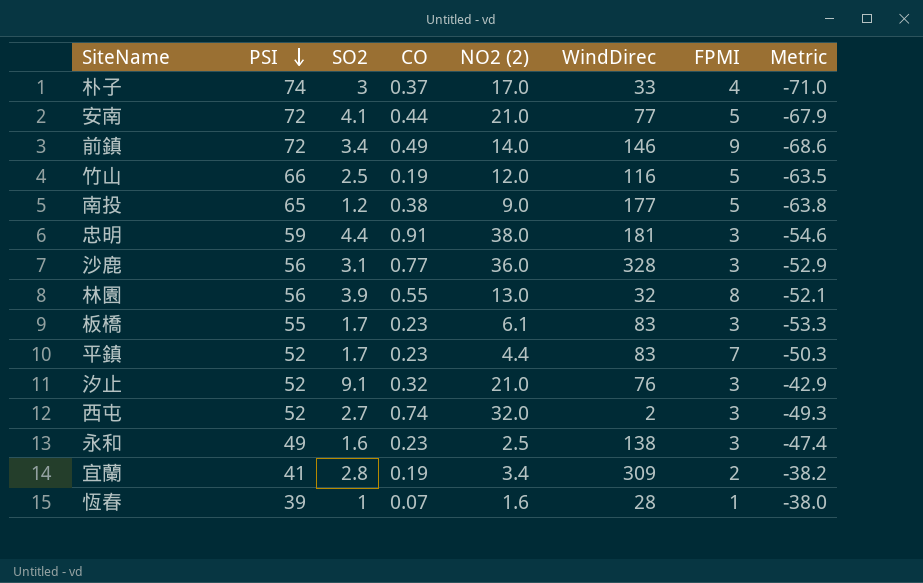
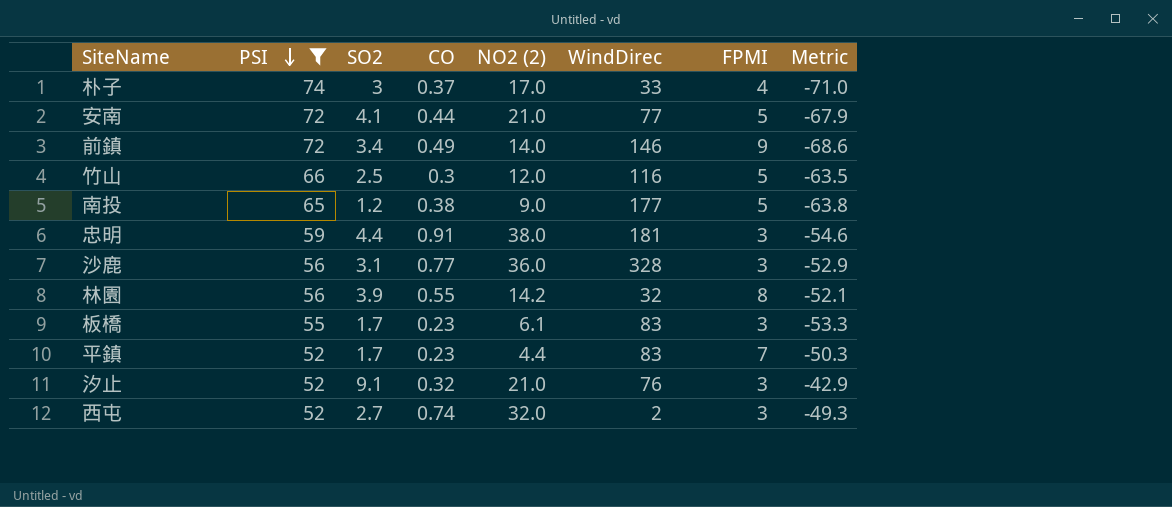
filter: none -> PSI >= 52
竹山 | CO: 0.19 -> 0.3
林園 | NO2 (2): 13.0 -> 14.2

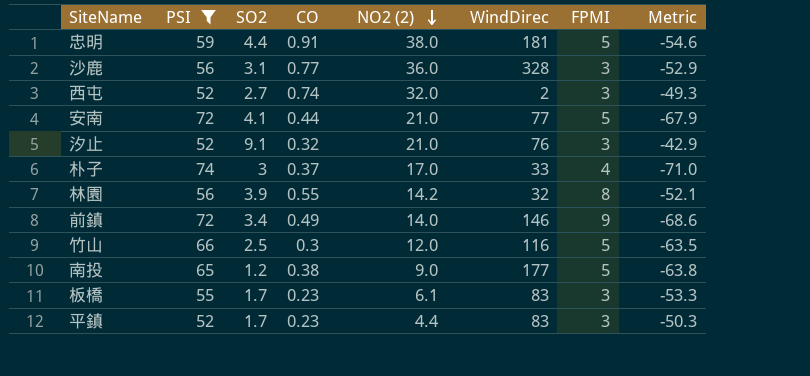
row order: PSI descending -> NO2 (2) descending
忠明 | FPMI: 3 -> 5
平鎮 | FPMI: 7 -> 3

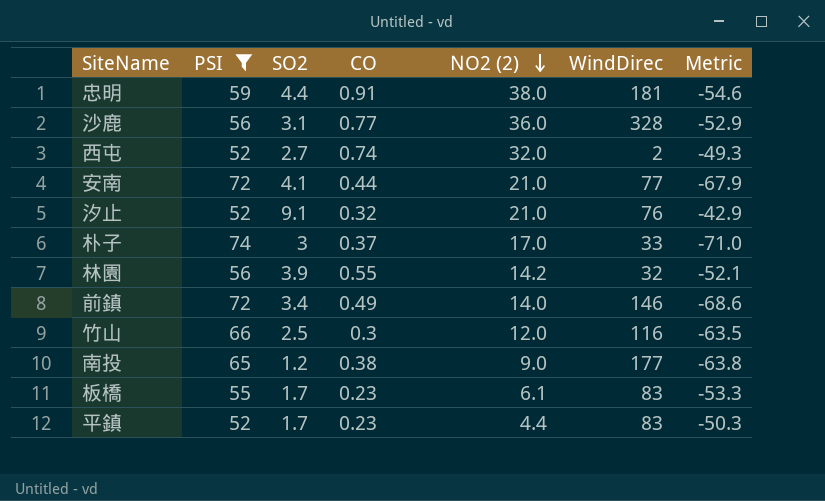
column FPMI | position: 7 -> none

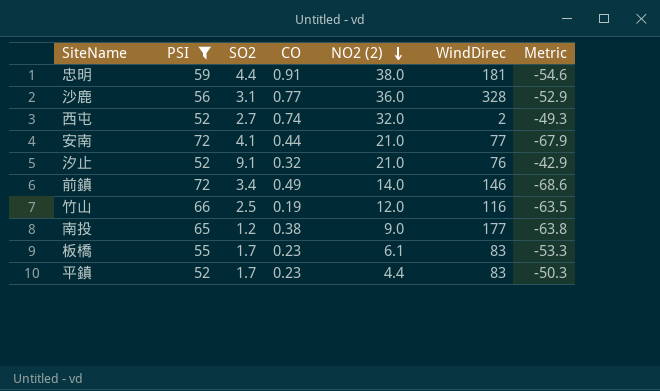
row 朴子: 74 | 3 | 0.37 | 17.0 | 33 | -71.0 -> none
row 林園: 56 | 3.9 | 0.55 | 14.2 | 32 | -52.1 -> none
竹山 | CO: 0.3 -> 0.19

